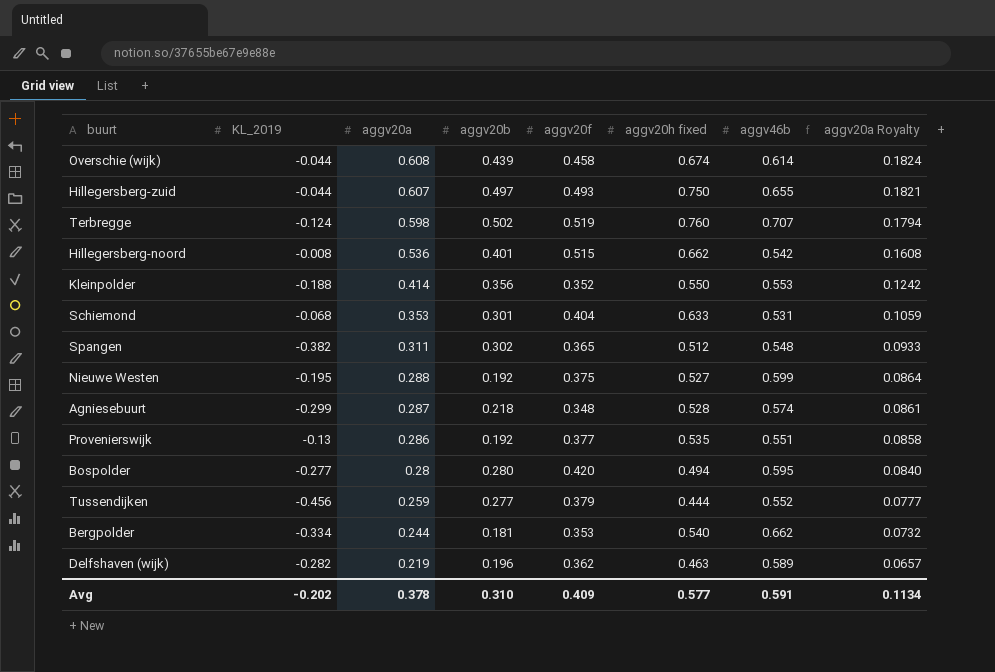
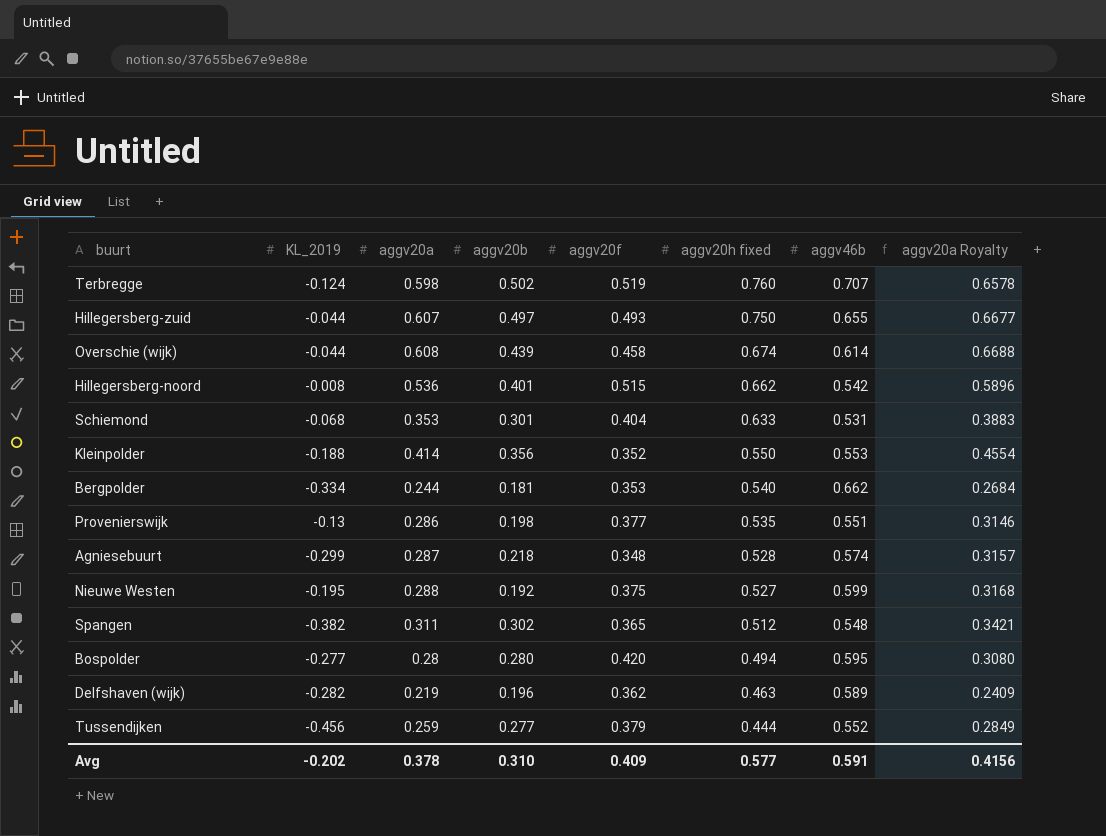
row order: aggv20a descending -> aggv20h fixed descending
column aggv20a Royalty | formula: [aggv20a] * 0.3 -> [aggv20a] * 1.1
Provenierswijk | aggv20b: 0.192 -> 0.198
Avg | aggv20a Royalty: 0.1134 -> 0.4156

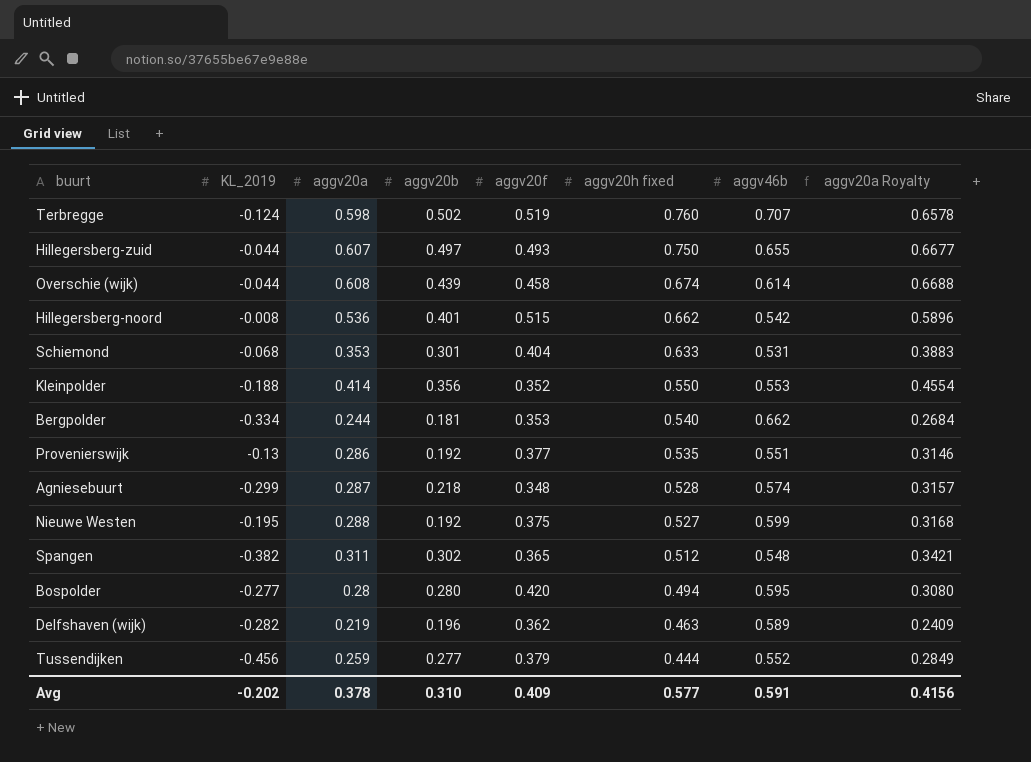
Provenierswijk | aggv20b: 0.198 -> 0.192

